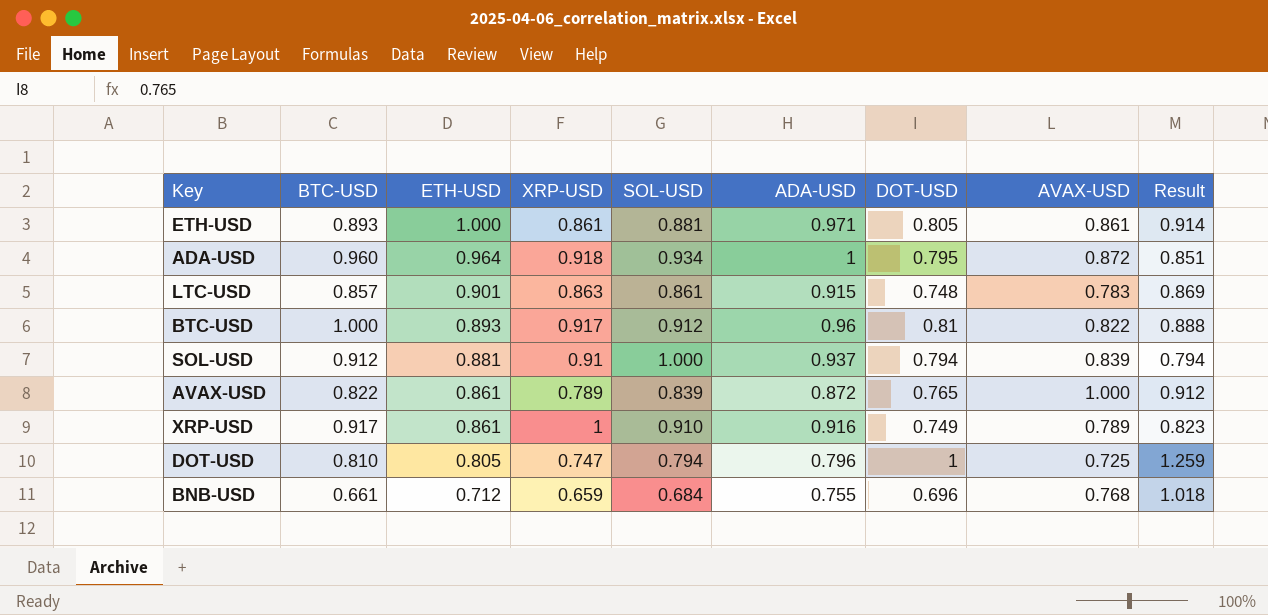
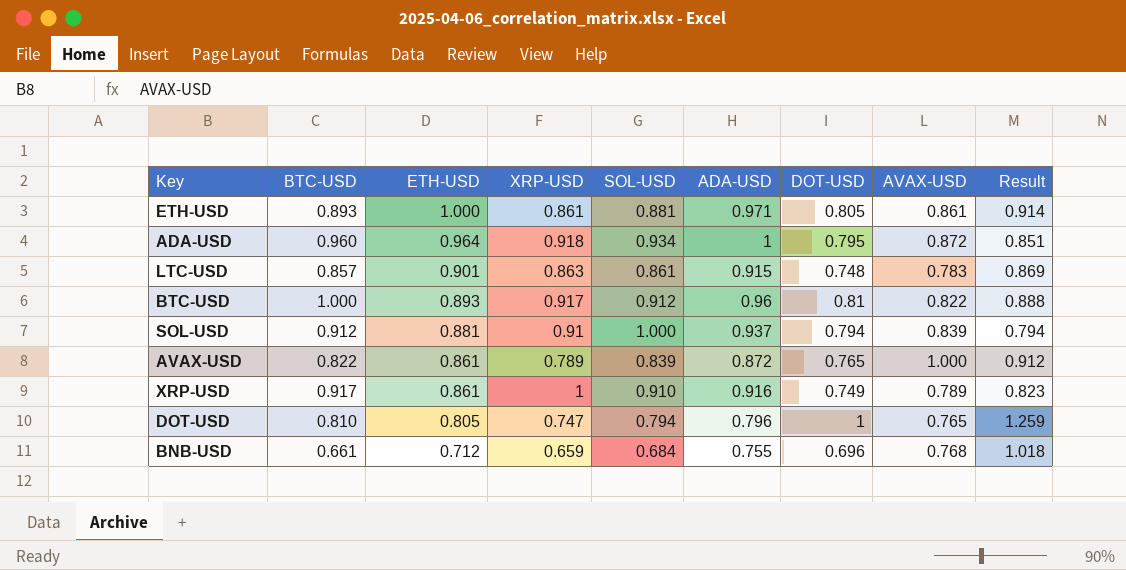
DOT-USD | AVAX-USD: 0.725 -> 0.765

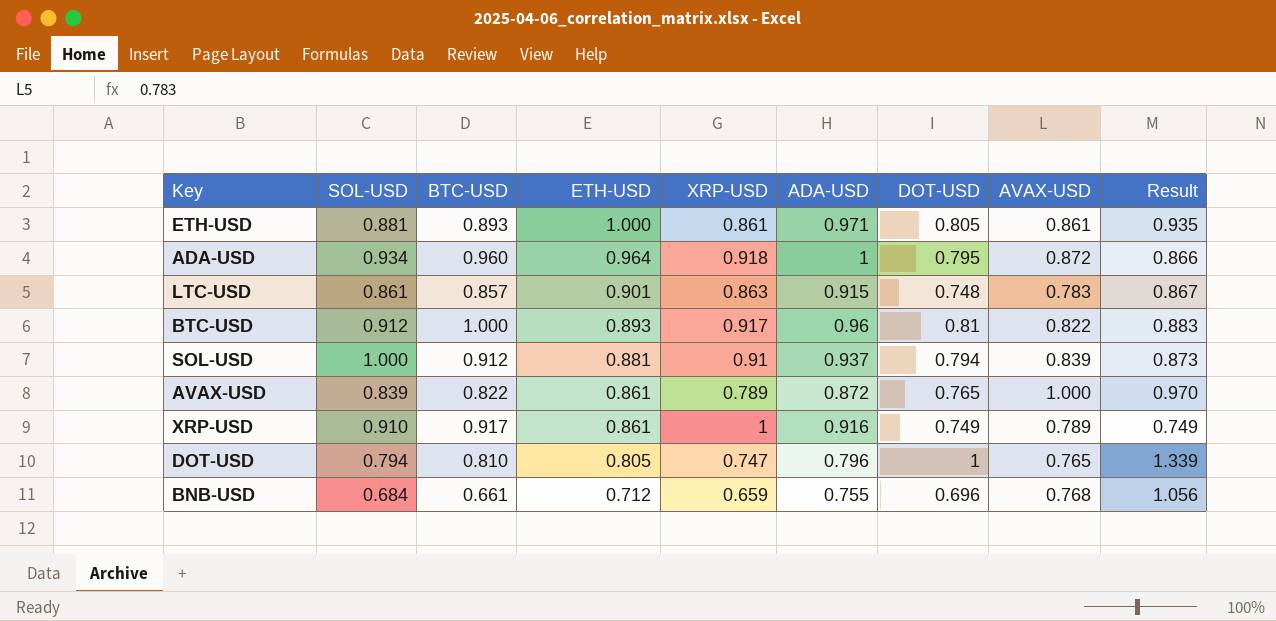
column SOL-USD | position: 5 -> 2
column Result | formula: [DOT-USD] / [SOL-USD] -> [DOT-USD] / [XRP-USD]

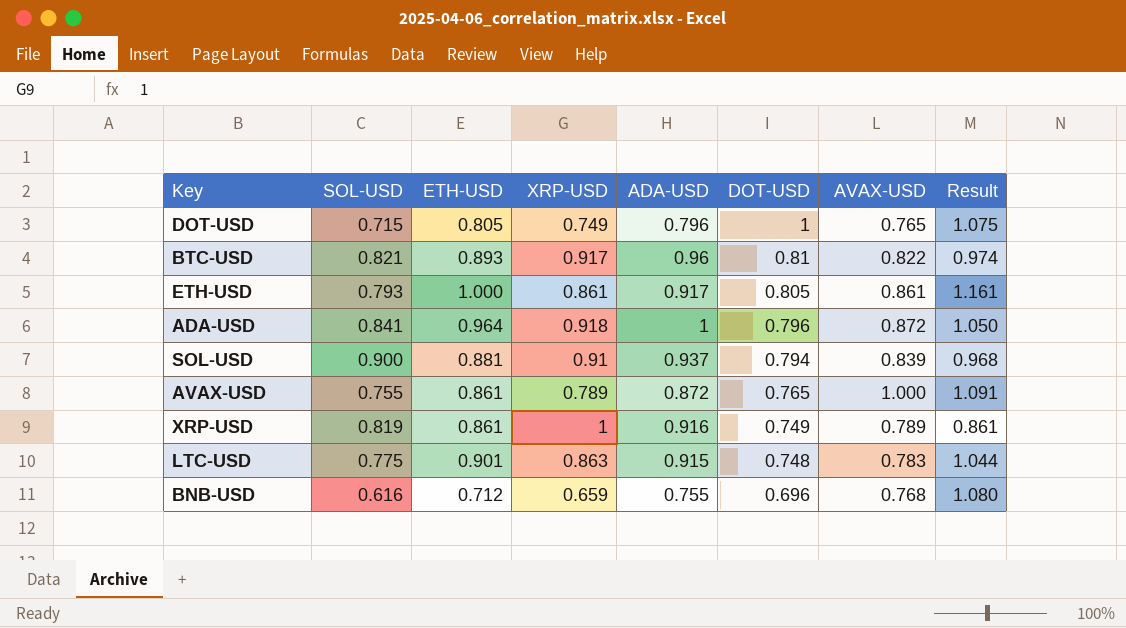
row order: ETH-USD descending -> DOT-USD descending
column BTC-USD | position: 3 -> none
column Result | formula: [DOT-USD] / [XRP-USD] -> [ETH-USD] / [XRP-USD]
DOT-USD | SOL-USD: 0.794 -> 0.715
DOT-USD | XRP-USD: 0.747 -> 0.749
BTC-USD | SOL-USD: 0.912 -> 0.821
ETH-USD | SOL-USD: 0.881 -> 0.793
ETH-USD | ADA-USD: 0.971 -> 0.917
ADA-USD | SOL-USD: 0.934 -> 0.841
ADA-USD | DOT-USD: 0.795 -> 0.796
SOL-USD | SOL-USD: 1.000 -> 0.900
AVAX-USD | SOL-USD: 0.839 -> 0.755
XRP-USD | SOL-USD: 0.910 -> 0.819
LTC-USD | SOL-USD: 0.861 -> 0.775
BNB-USD | SOL-USD: 0.684 -> 0.616

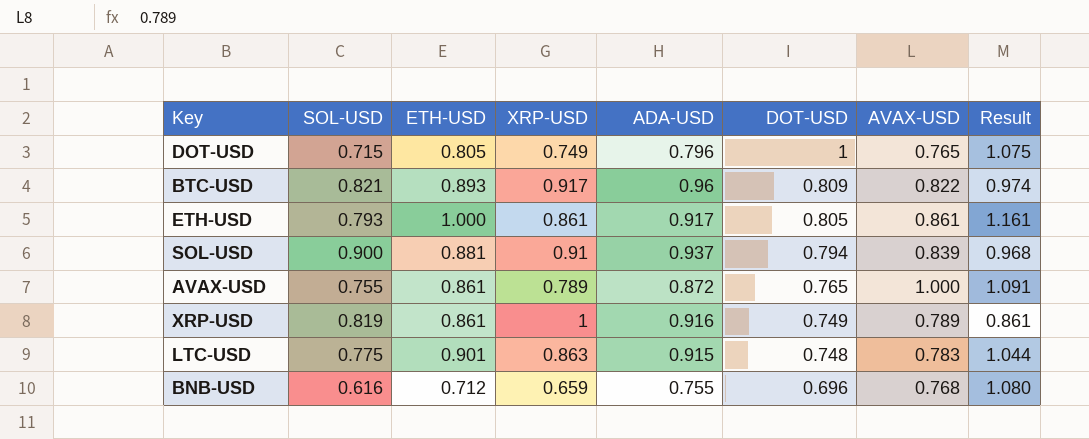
row ADA-USD: 0.841 | 0.964 | 0.918 | 1 | 0.796 | 0.872 | 1.050 -> none
BTC-USD | DOT-USD: 0.81 -> 0.809

